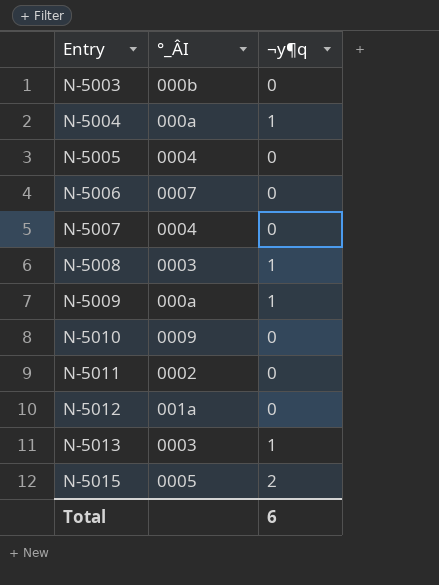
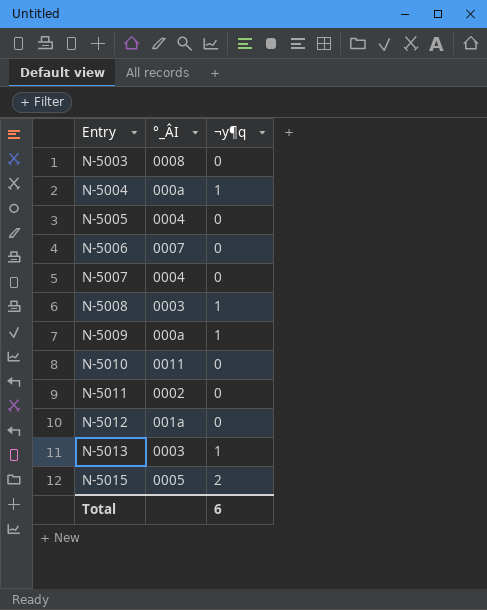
N-5003 | °_ÂI: 000b -> 0008
N-5010 | °_ÂI: 0009 -> 0011

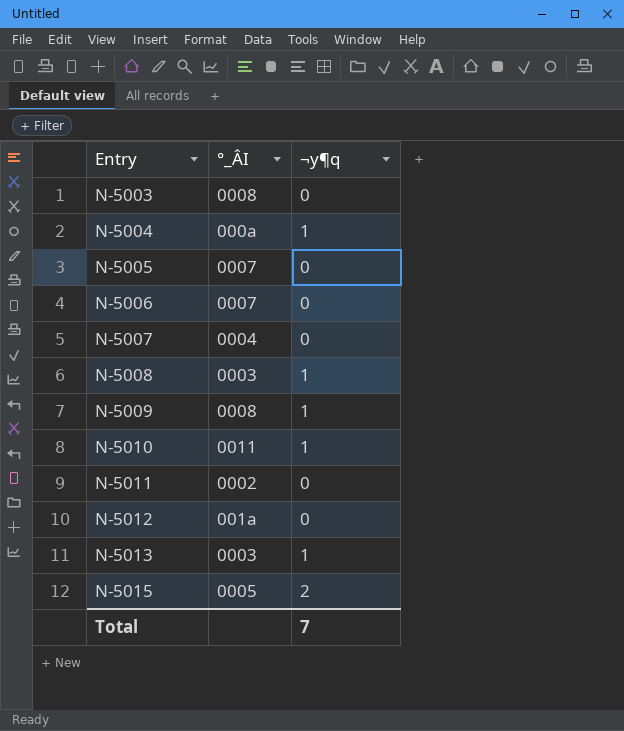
N-5005 | °_ÂI: 0004 -> 0007
N-5009 | °_ÂI: 000a -> 0008
N-5010 | ¬y¶q: 0 -> 1
Total | ¬y¶q: 6 -> 7

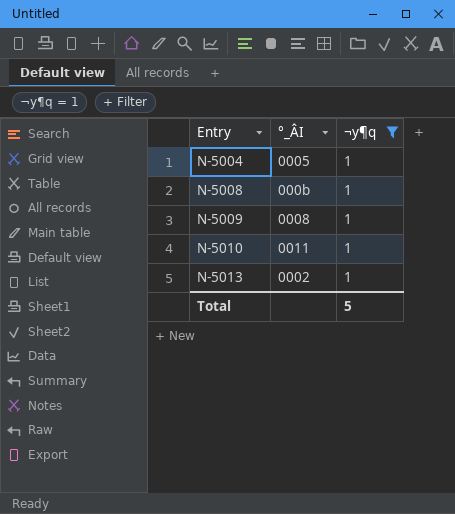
filter: none -> ¬y¶q = 1
N-5004 | °_ÂI: 000a -> 0005
N-5008 | °_ÂI: 0003 -> 000b
N-5013 | °_ÂI: 0003 -> 0002
Total | ¬y¶q: 7 -> 5

